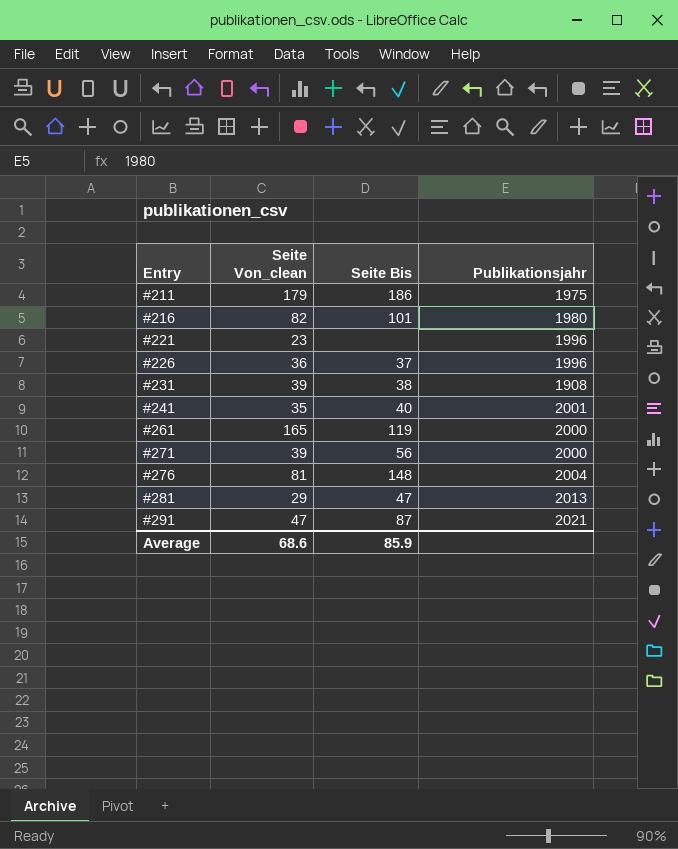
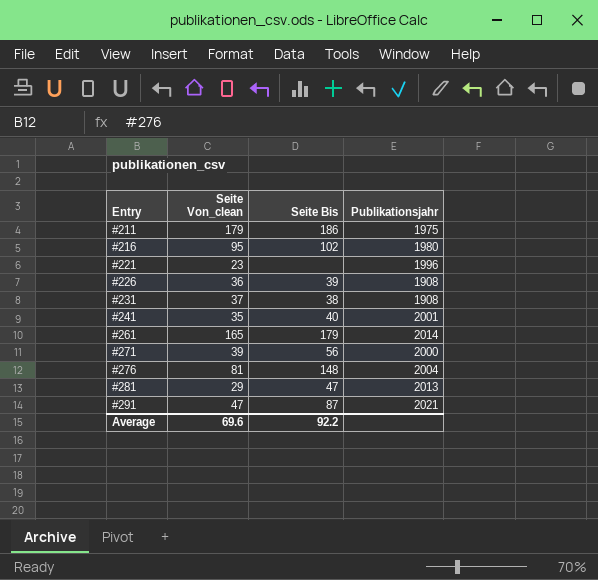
#216 | Seite Von_clean: 82 -> 95
#216 | Seite Bis: 101 -> 102
#226 | Seite Bis: 37 -> 39
#226 | Publikationsjahr: 1996 -> 1908
#231 | Seite Von_clean: 39 -> 37
#261 | Seite Bis: 119 -> 179
#261 | Publikationsjahr: 2000 -> 2014
Average | Seite Von_clean: 68.6 -> 69.6
Average | Seite Bis: 85.9 -> 92.2

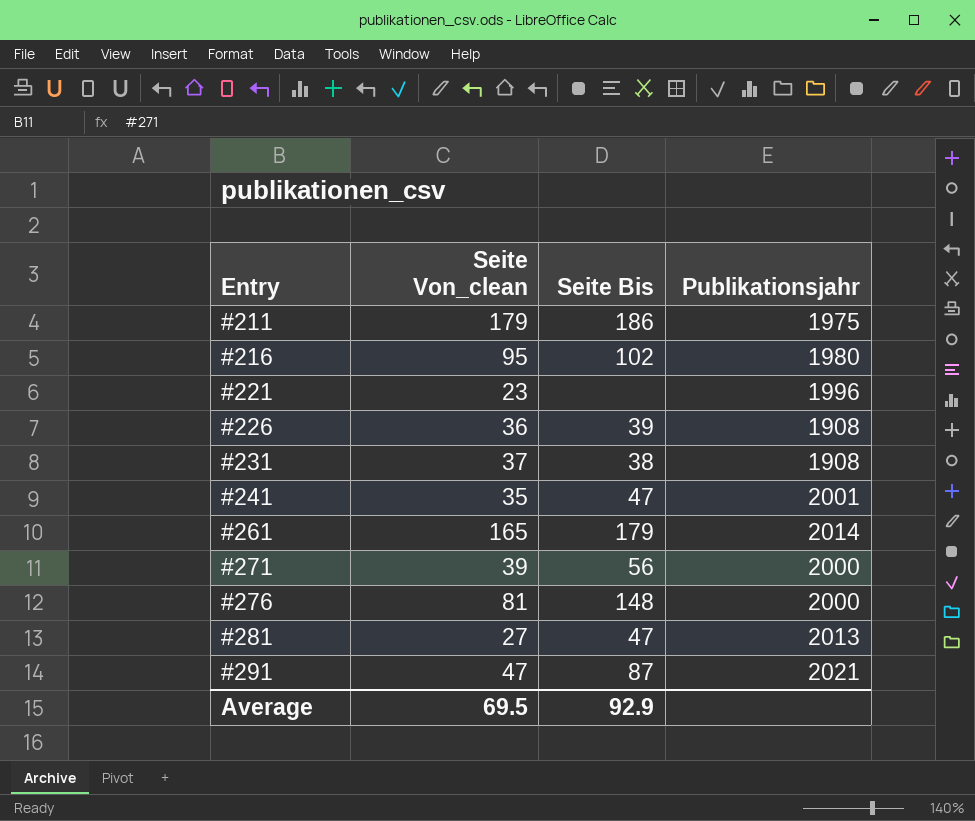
#241 | Seite Bis: 40 -> 47
#276 | Publikationsjahr: 2004 -> 2000
#281 | Seite Von_clean: 29 -> 27
Average | Seite Von_clean: 69.6 -> 69.5
Average | Seite Bis: 92.2 -> 92.9

